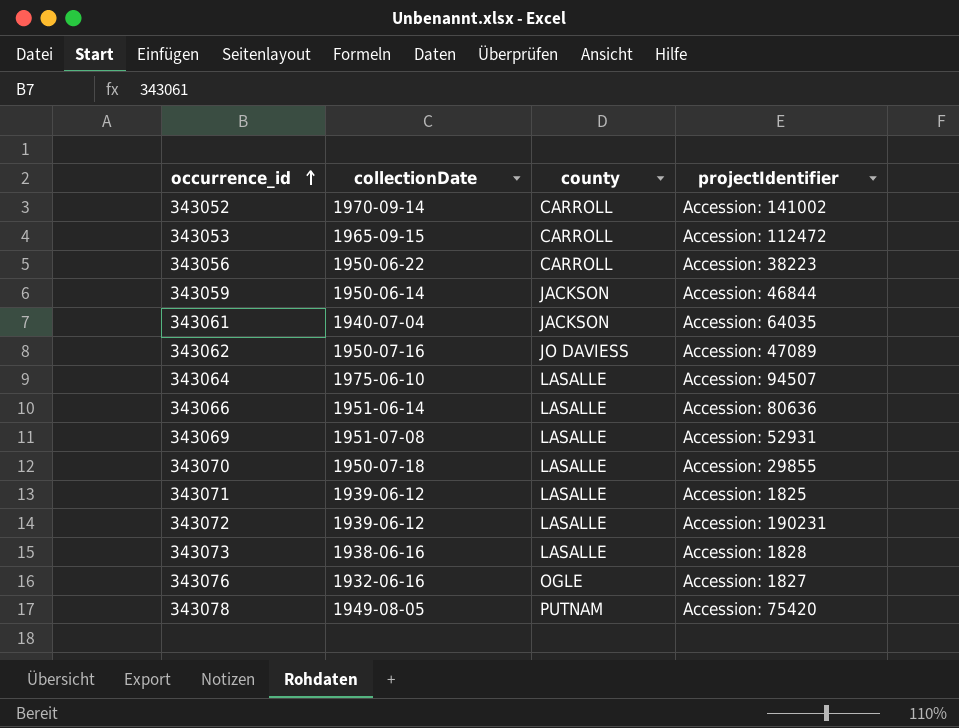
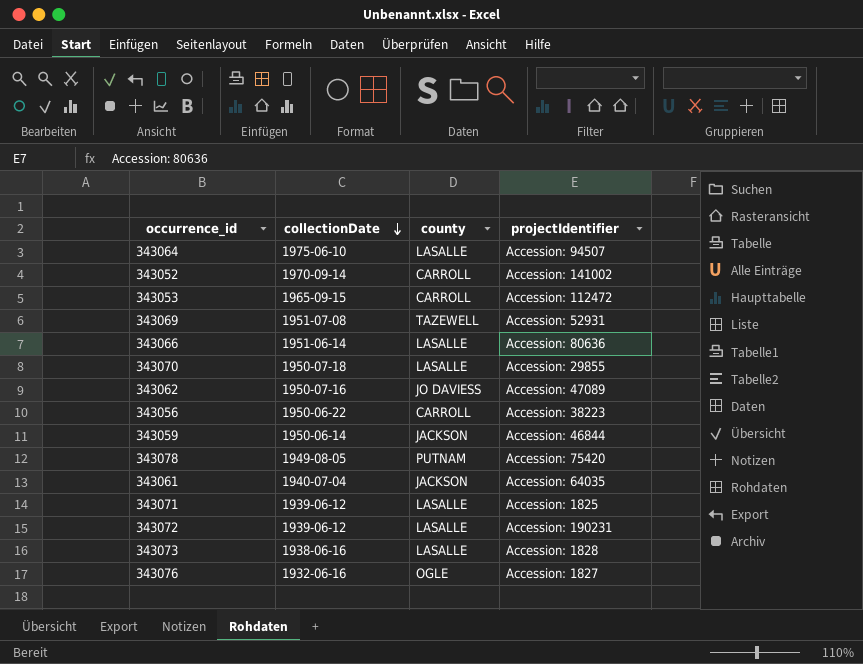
row order: occurrence_id ascending -> collectionDate descending
343069 | county: LASALLE -> TAZEWELL

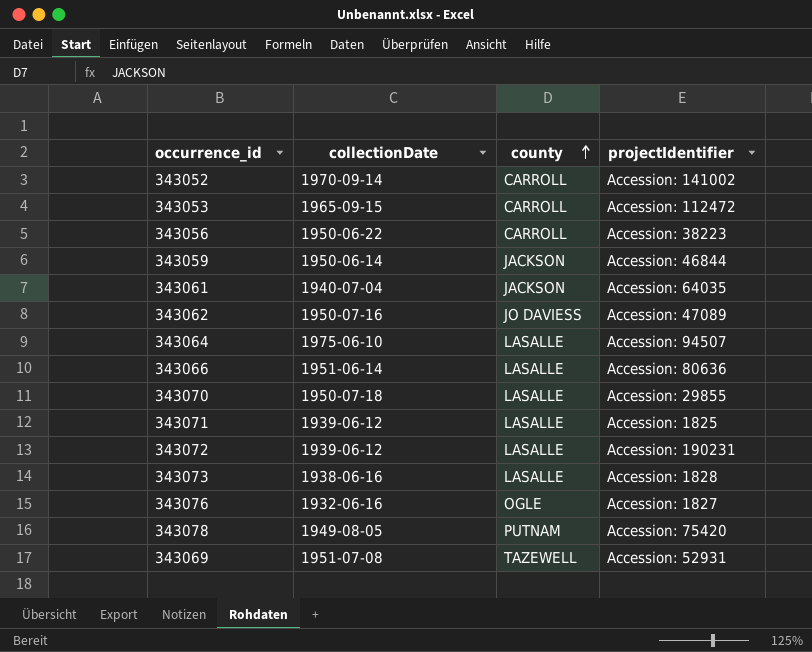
row order: collectionDate descending -> county ascending

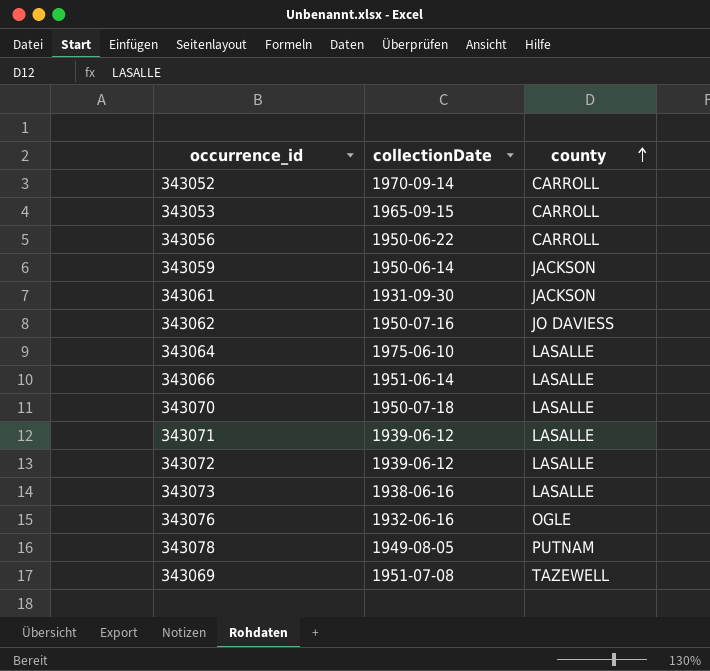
column projectIdentifier | position: 4 -> none
343061 | collectionDate: 1940-07-04 -> 1931-09-30

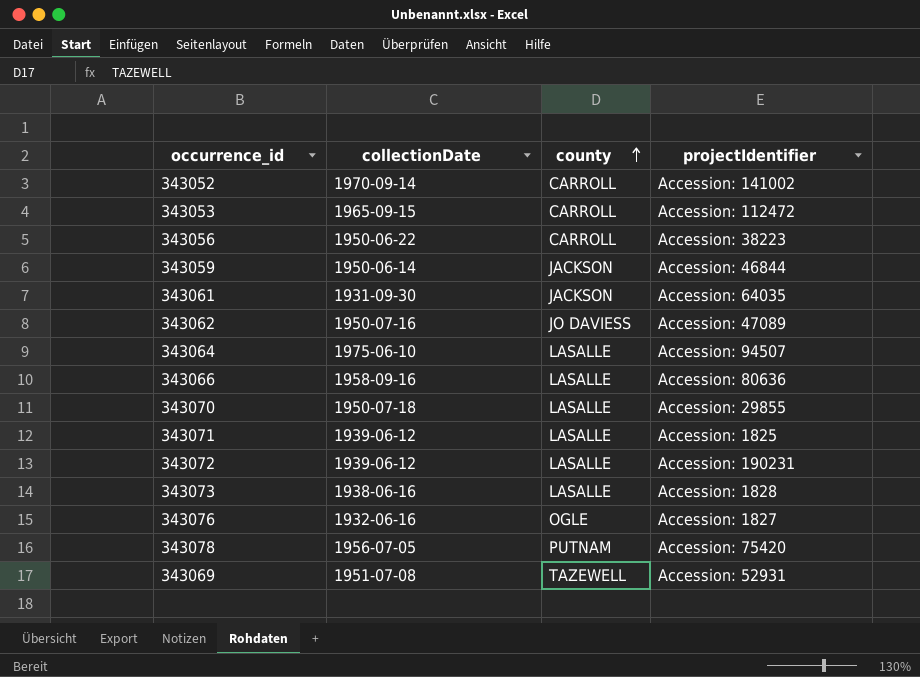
column projectIdentifier | position: none -> 4
343066 | collectionDate: 1951-06-14 -> 1958-09-16
343078 | collectionDate: 1949-08-05 -> 1956-07-05

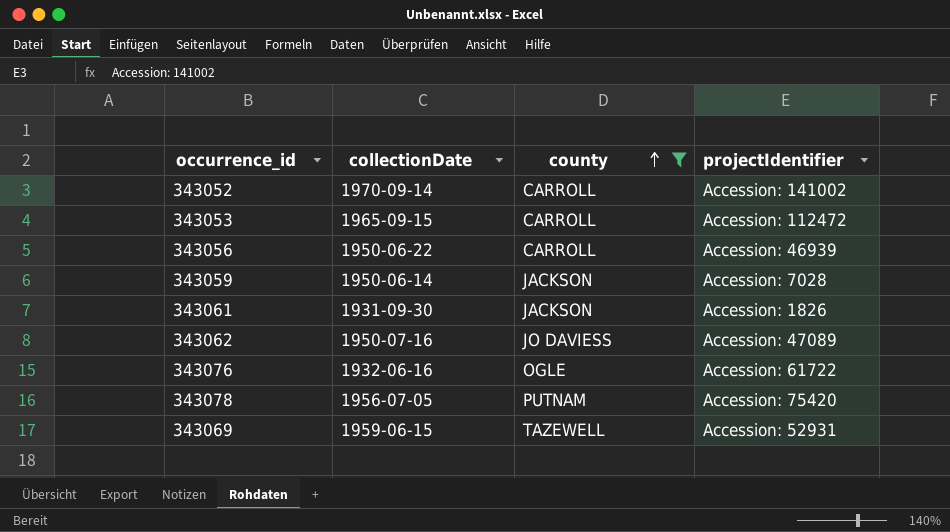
filter: none -> county != LASALLE
343056 | projectIdentifier: Accession: 38223 -> Accession: 46939
343059 | projectIdentifier: Accession: 46844 -> Accession: 7028
343061 | projectIdentifier: Accession: 64035 -> Accession: 1826
343076 | projectIdentifier: Accession: 1827 -> Accession: 61722
343069 | collectionDate: 1951-07-08 -> 1959-06-15

